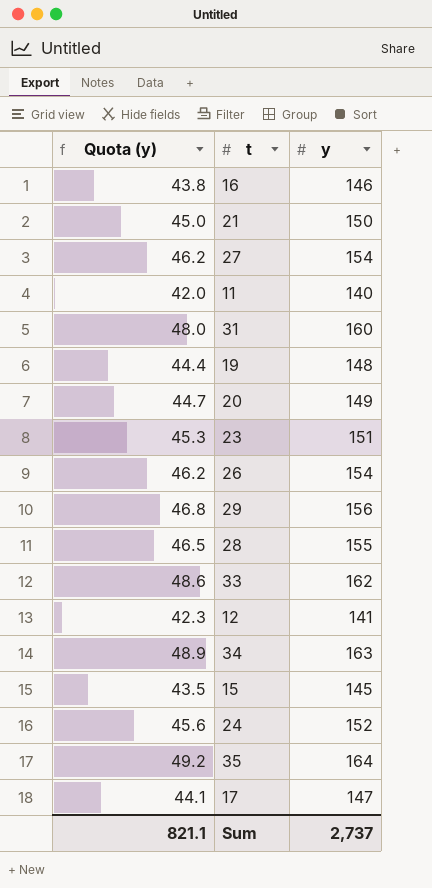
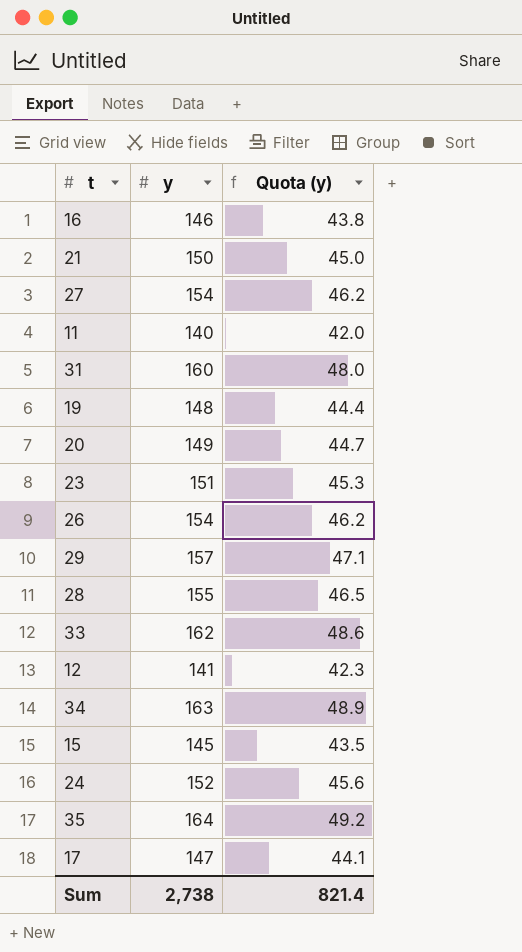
column Quota (y) | position: 1 -> 3
29 | y: 156 -> 157
29 | Quota (y): 46.8 -> 47.1
Sum | y: 2,737 -> 2,738
Sum | Quota (y): 821.1 -> 821.4

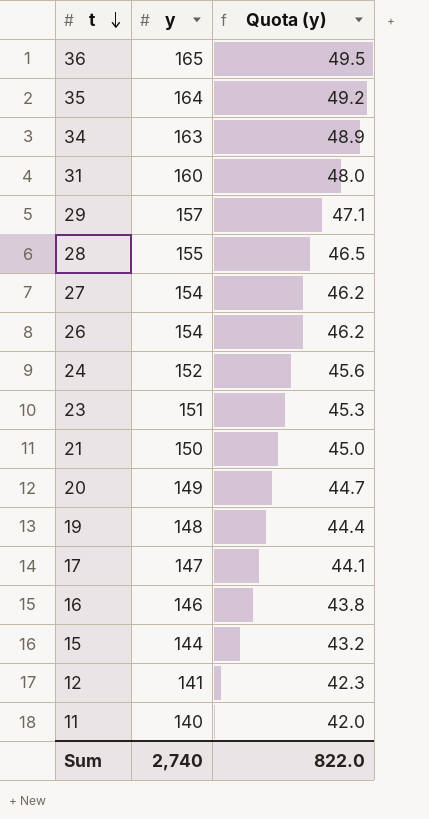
row order: none -> t descending
row 33: 162 | 48.6 -> none
row 36: none -> 165 | 49.5
15 | y: 145 -> 144
15 | Quota (y): 43.5 -> 43.2
Sum | y: 2,738 -> 2,740
Sum | Quota (y): 821.4 -> 822.0

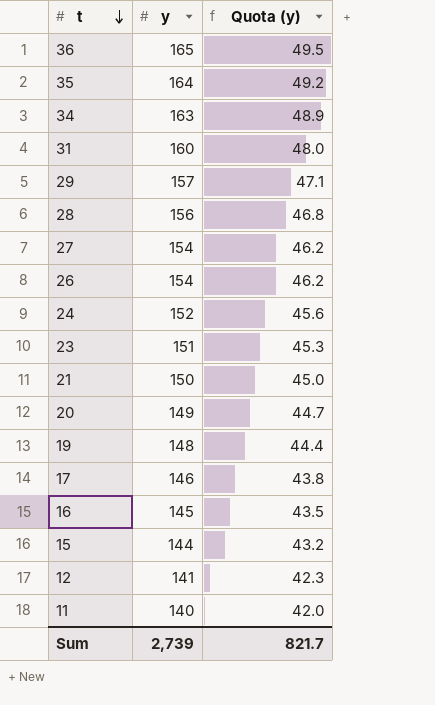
28 | y: 155 -> 156
28 | Quota (y): 46.5 -> 46.8
17 | y: 147 -> 146
17 | Quota (y): 44.1 -> 43.8
16 | y: 146 -> 145
16 | Quota (y): 43.8 -> 43.5
Sum | y: 2,740 -> 2,739
Sum | Quota (y): 822.0 -> 821.7

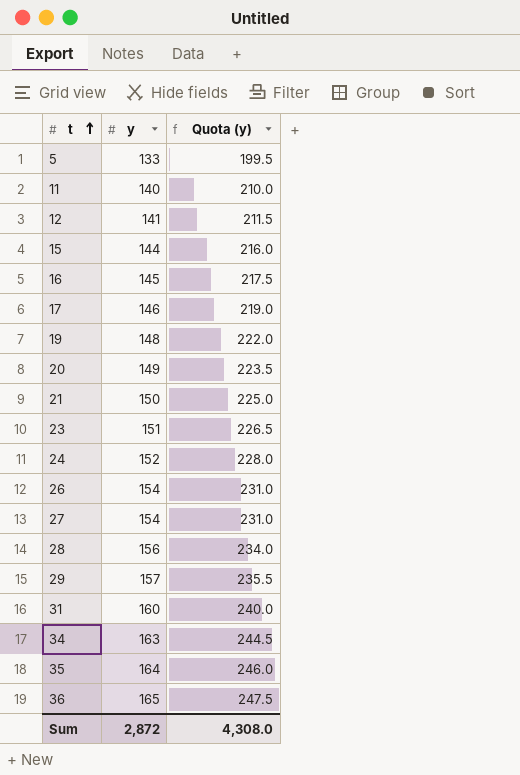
row order: t descending -> t ascending
column Quota (y) | formula: [y] * 0.3 -> [y] * 1.5
row 5: none -> 133 | 199.5
Sum | y: 2,739 -> 2,872
Sum | Quota (y): 821.7 -> 4,308.0

